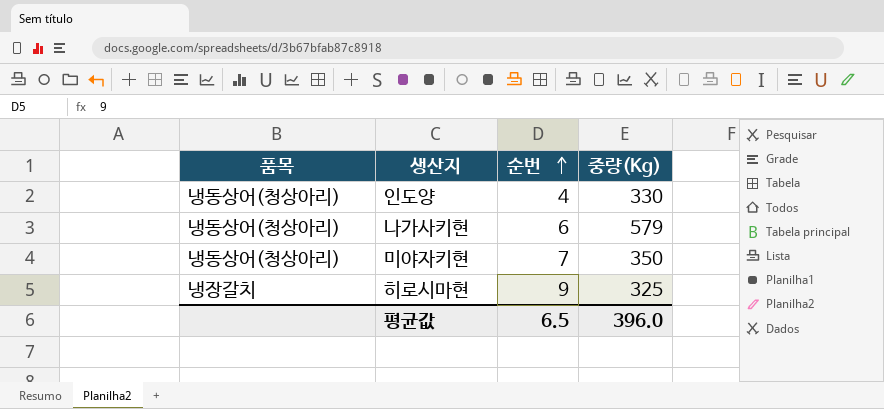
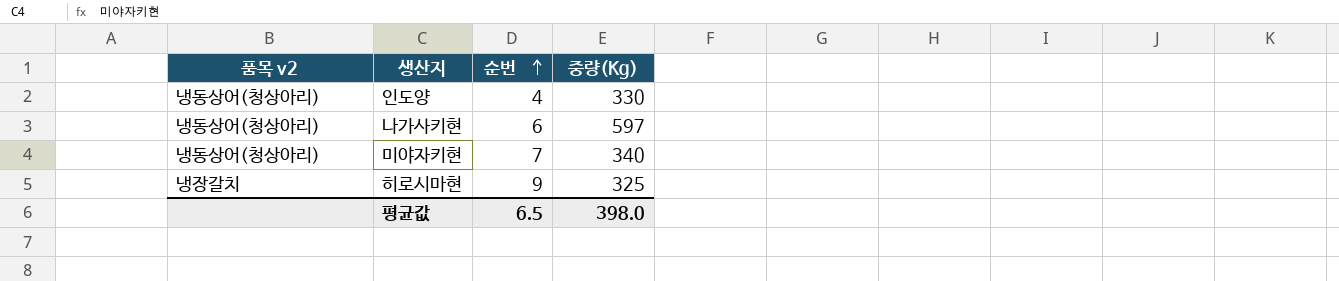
column name: 품목 -> 품목 v2
나가사키현 | 중량(Kg): 579 -> 597
미야자키현 | 중량(Kg): 350 -> 340
평균값 | 중량(Kg): 396.0 -> 398.0

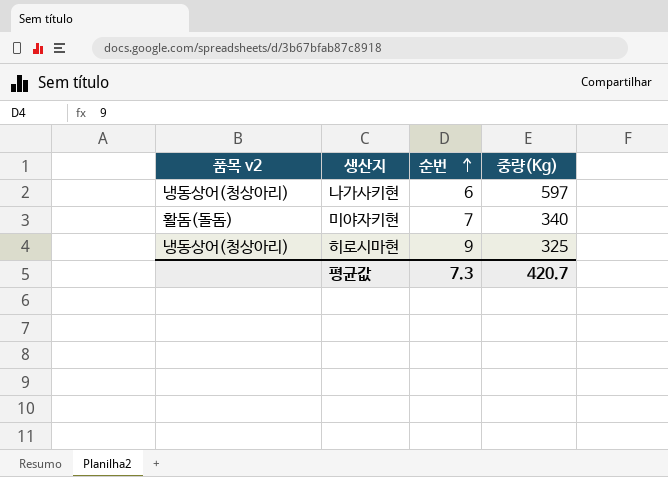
row 인도양: 냉동상어(청상아리) | 4 | 330 -> none
미야자키현 | 품목 v2: 냉동상어(청상아리) -> 활돔(돌돔)
히로시마현 | 품목 v2: 냉장갈치 -> 냉동상어(청상아리)
평균값 | 순번: 6.5 -> 7.3
평균값 | 중량(Kg): 398.0 -> 420.7

